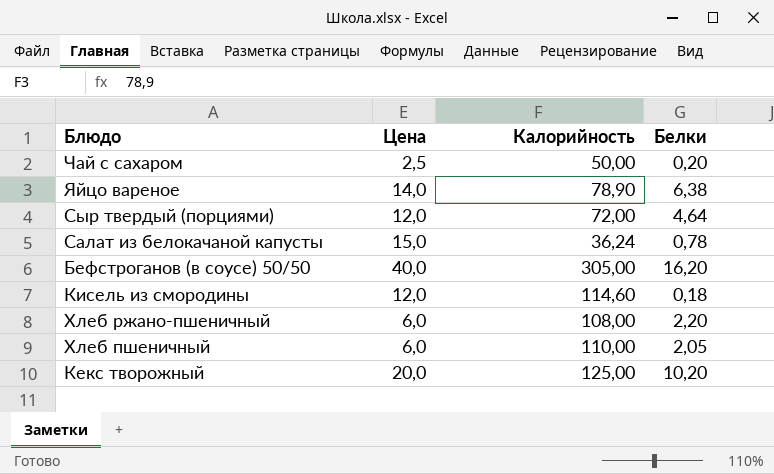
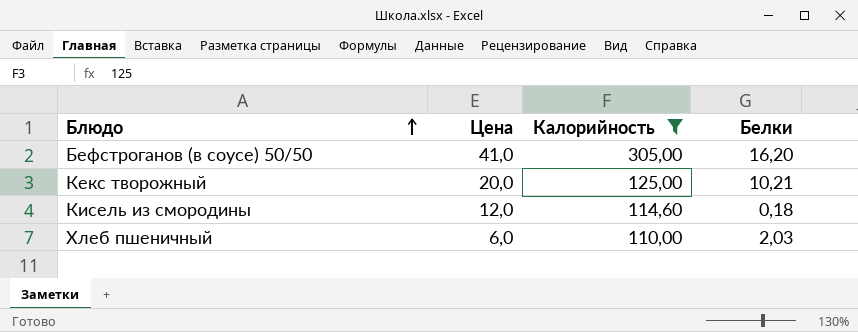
filter: none -> Калорийность >= 110,00
row order: none -> Блюдо ascending
Бефстроганов (в соусе) 50/50 | Цена: 40,0 -> 41,0
Кекс творожный | Белки: 10,20 -> 10,21
Хлеб пшеничный | Белки: 2,05 -> 2,03

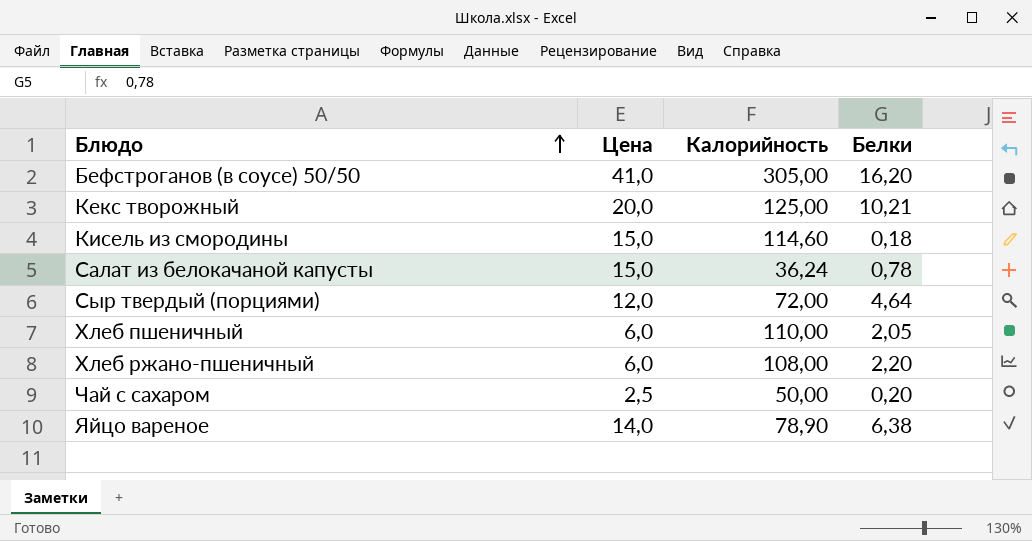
filter: Калорийность >= 110,00 -> none
Кисель из смородины | Цена: 12,0 -> 15,0
Хлеб пшеничный | Белки: 2,03 -> 2,05

